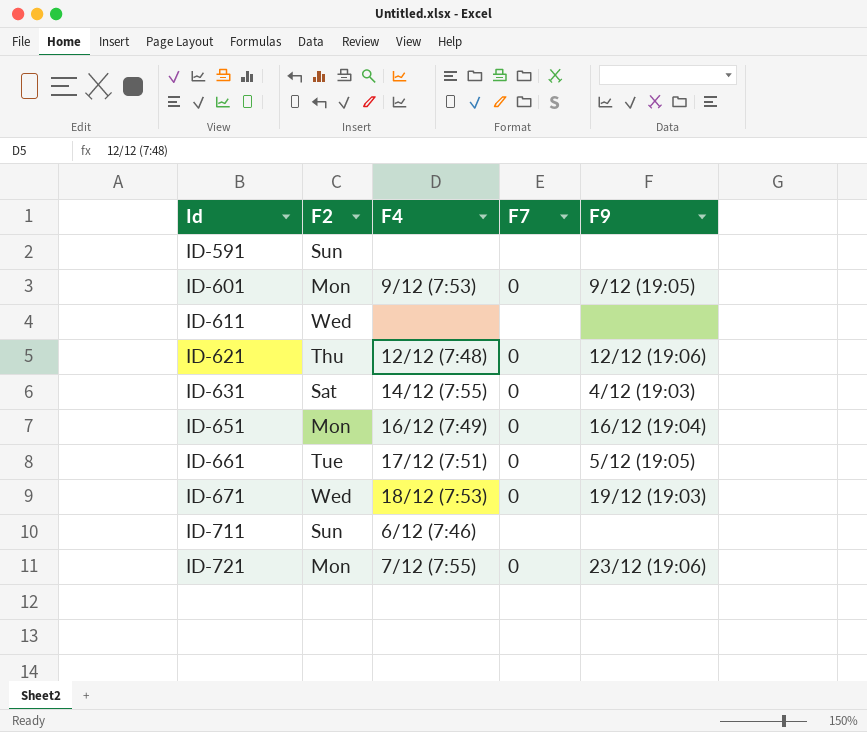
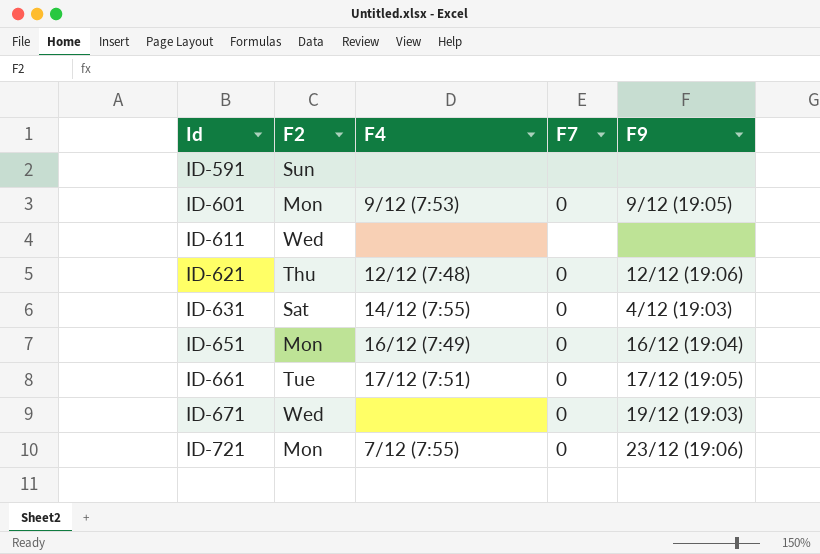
row ID-711: Sun | 6/12 (7:46) | none | none -> none
ID-661 | F9: 5/12 (19:05) -> 17/12 (19:05)
ID-671 | F4: 18/12 (7:53) -> none

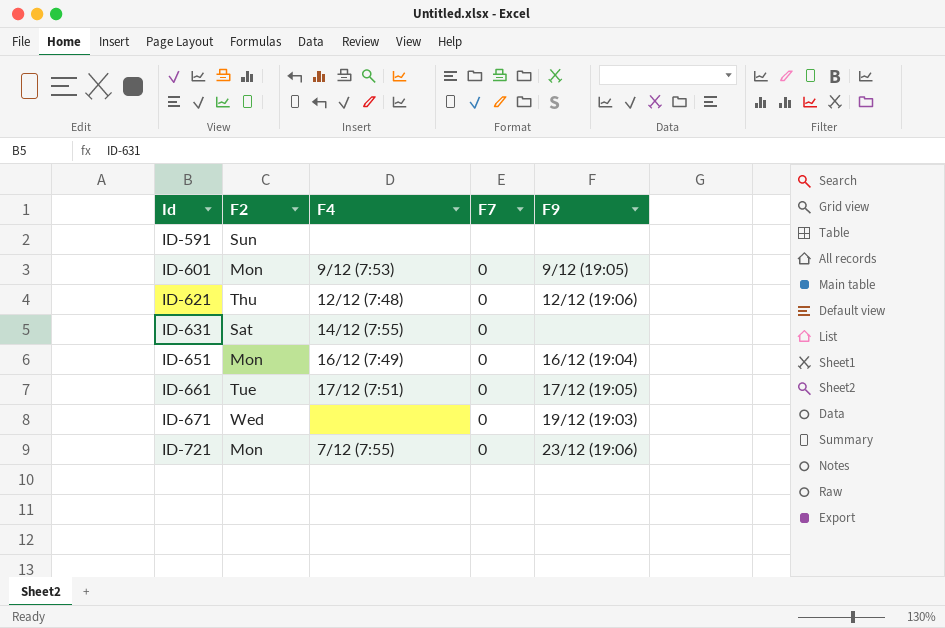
row ID-611: Wed | none | none | none -> none
ID-631 | F9: 4/12 (19:03) -> none

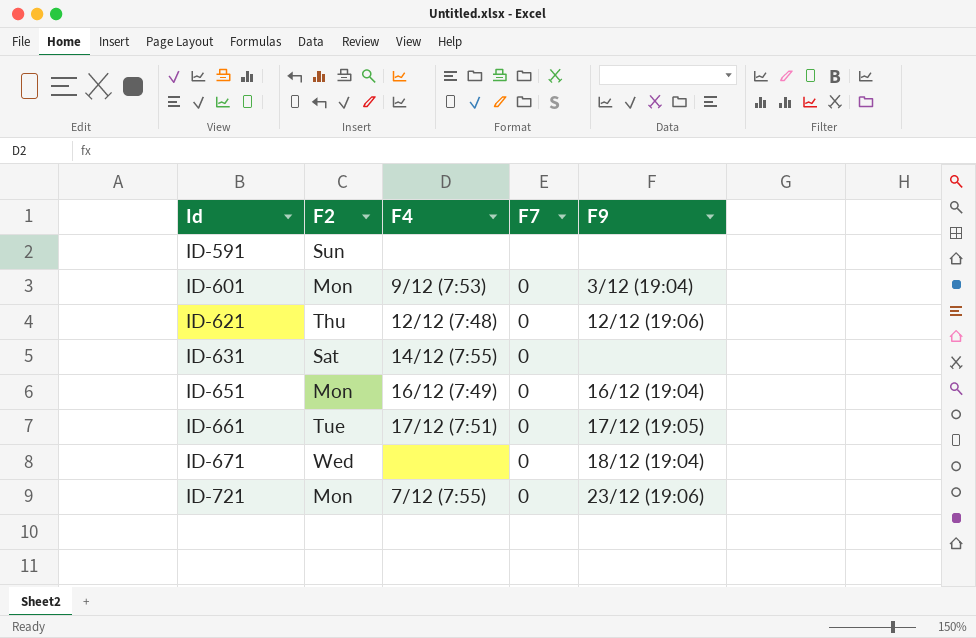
ID-601 | F9: 9/12 (19:05) -> 3/12 (19:04)
ID-671 | F9: 19/12 (19:03) -> 18/12 (19:04)

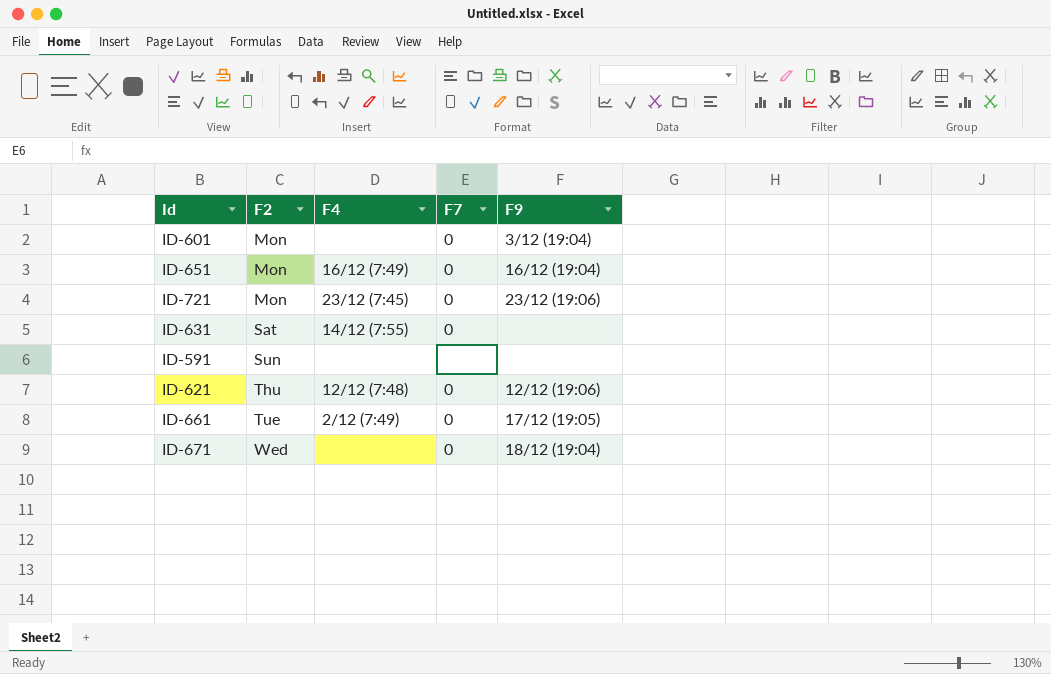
row order: Id ascending -> F2 ascending
ID-601 | F4: 9/12 (7:53) -> none
ID-721 | F4: 7/12 (7:55) -> 23/12 (7:45)
ID-661 | F4: 17/12 (7:51) -> 2/12 (7:49)

